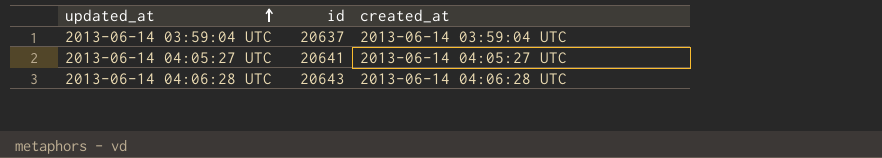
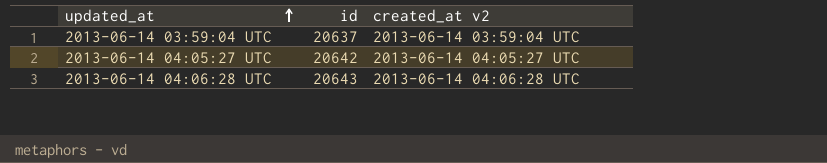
column name: created_at -> created_at v2
2013-06-14 04:05:27 UTC | id: 20641 -> 20642

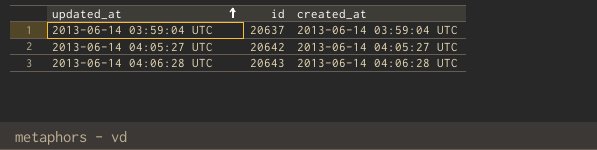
column name: created_at v2 -> created_at

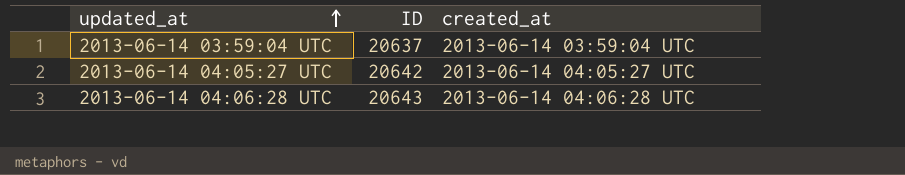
column name: id -> ID

